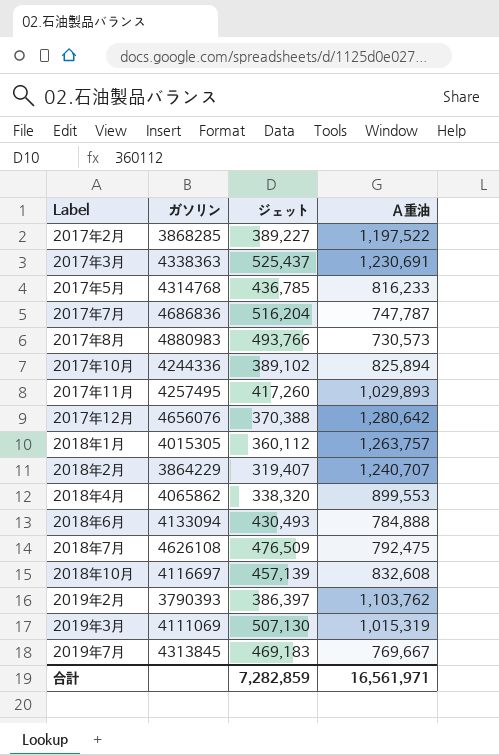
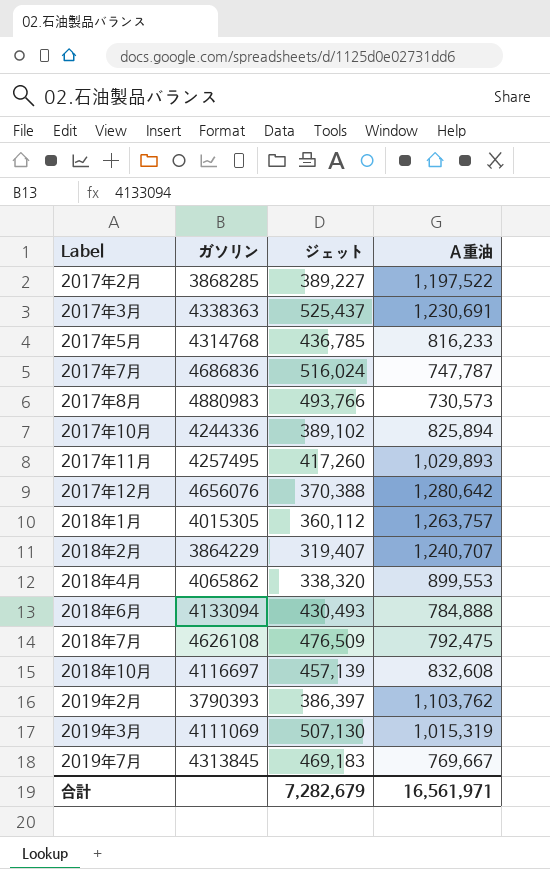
2017年7月 | ジェット: 516,204 -> 516,024
合計 | ジェット: 7,282,859 -> 7,282,679

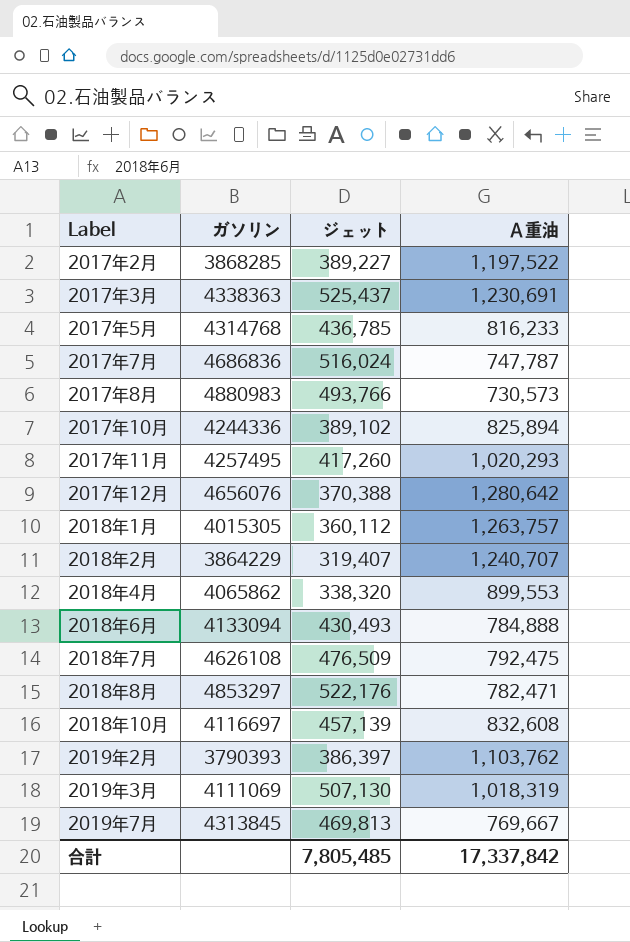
2017年11月 | Ａ重油: 1,029,893 -> 1,020,293
row 2018年8月: none -> 4853297 | 522,176 | 782,471
2019年3月 | Ａ重油: 1,015,319 -> 1,018,319
2019年7月 | ジェット: 469,183 -> 469,813
合計 | ジェット: 7,282,679 -> 7,805,485
合計 | Ａ重油: 16,561,971 -> 17,337,842

